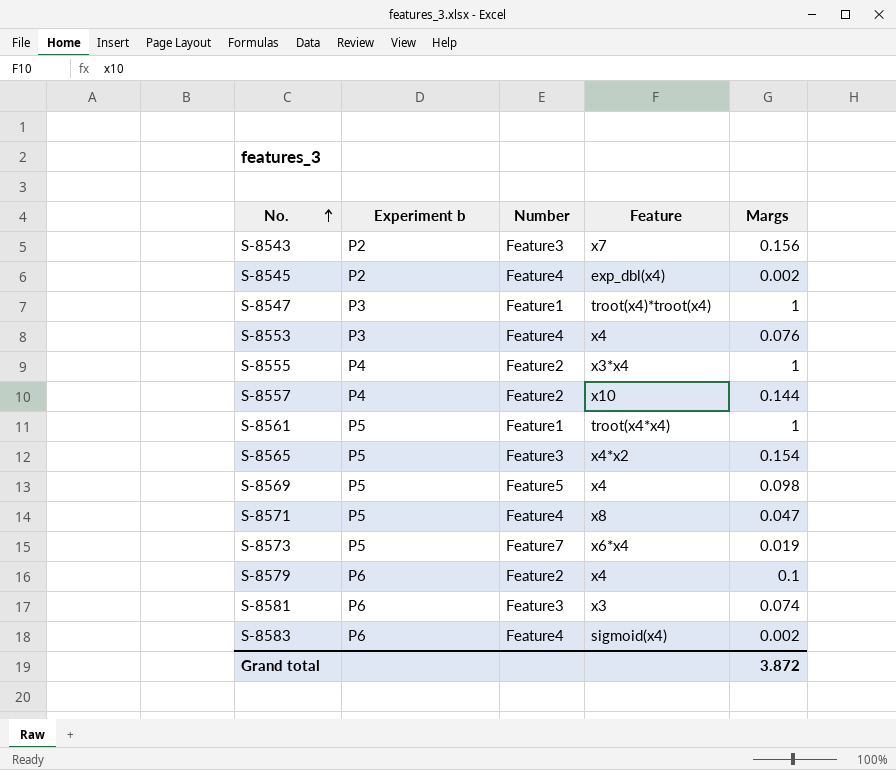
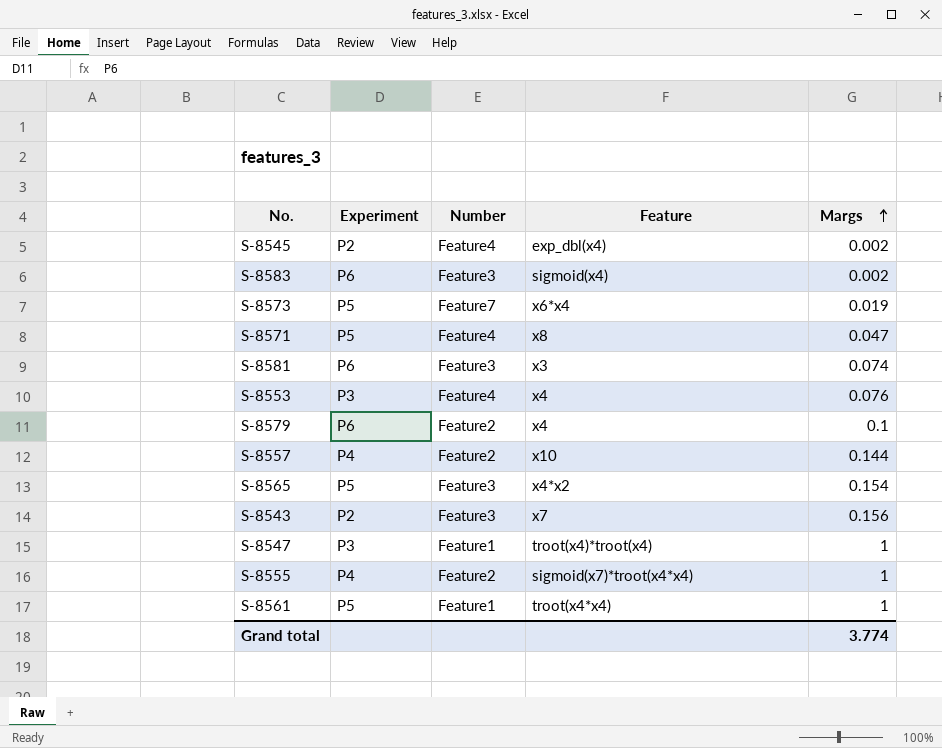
row order: No. ascending -> Margs ascending
column name: Experiment b -> Experiment
row S-8569: P5 | Feature5 | x4 | 0.098 -> none
S-8583 | Number: Feature4 -> Feature3
S-8555 | Feature: x3*x4 -> sigmoid(x7)*troot(x4*x4)
Grand total | Margs: 3.872 -> 3.774

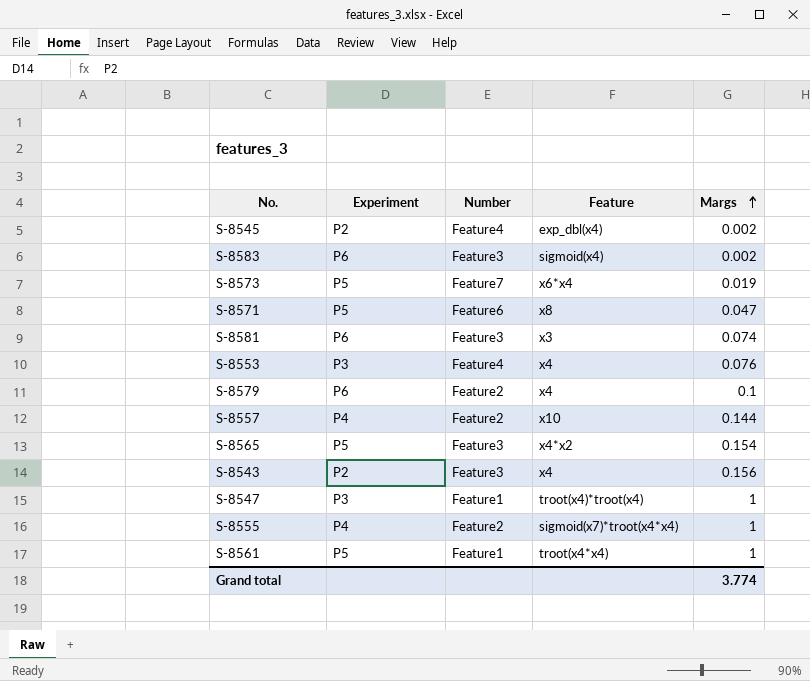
S-8571 | Number: Feature4 -> Feature6
S-8543 | Feature: x7 -> x4

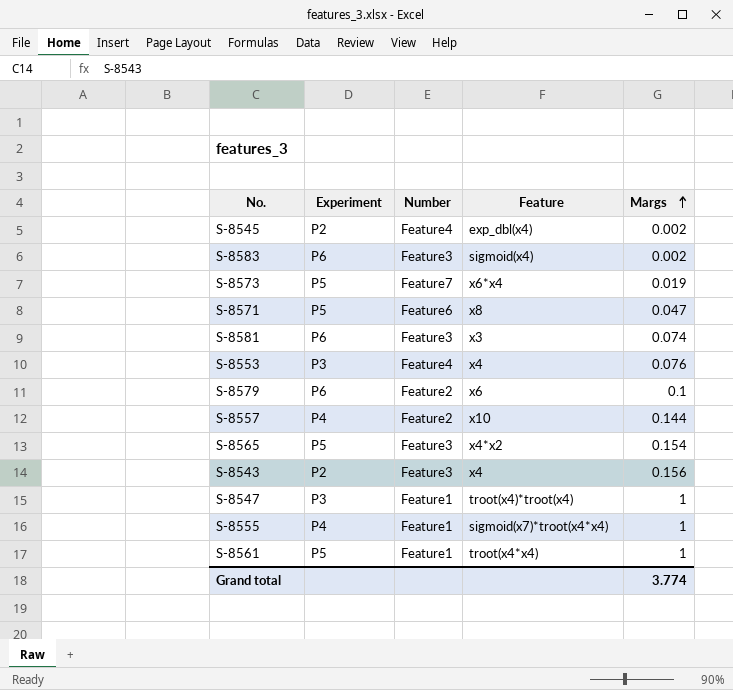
S-8579 | Feature: x4 -> x6
S-8555 | Number: Feature2 -> Feature1

